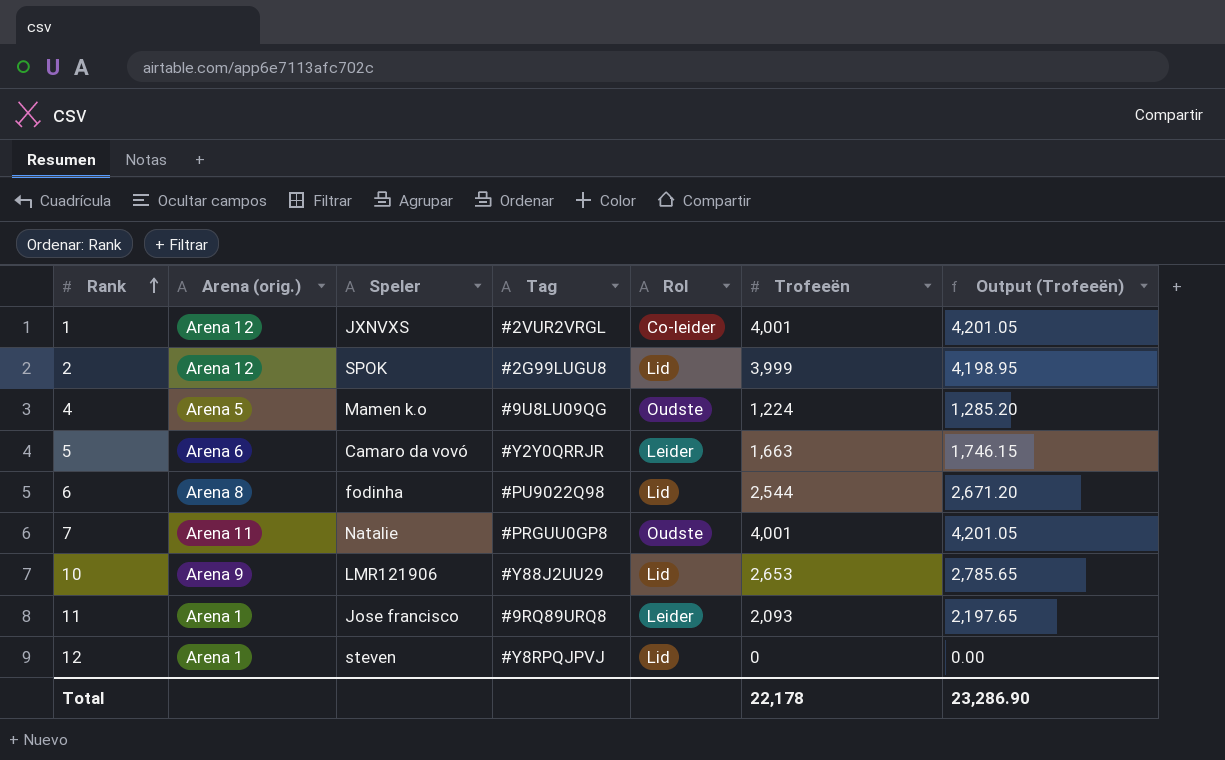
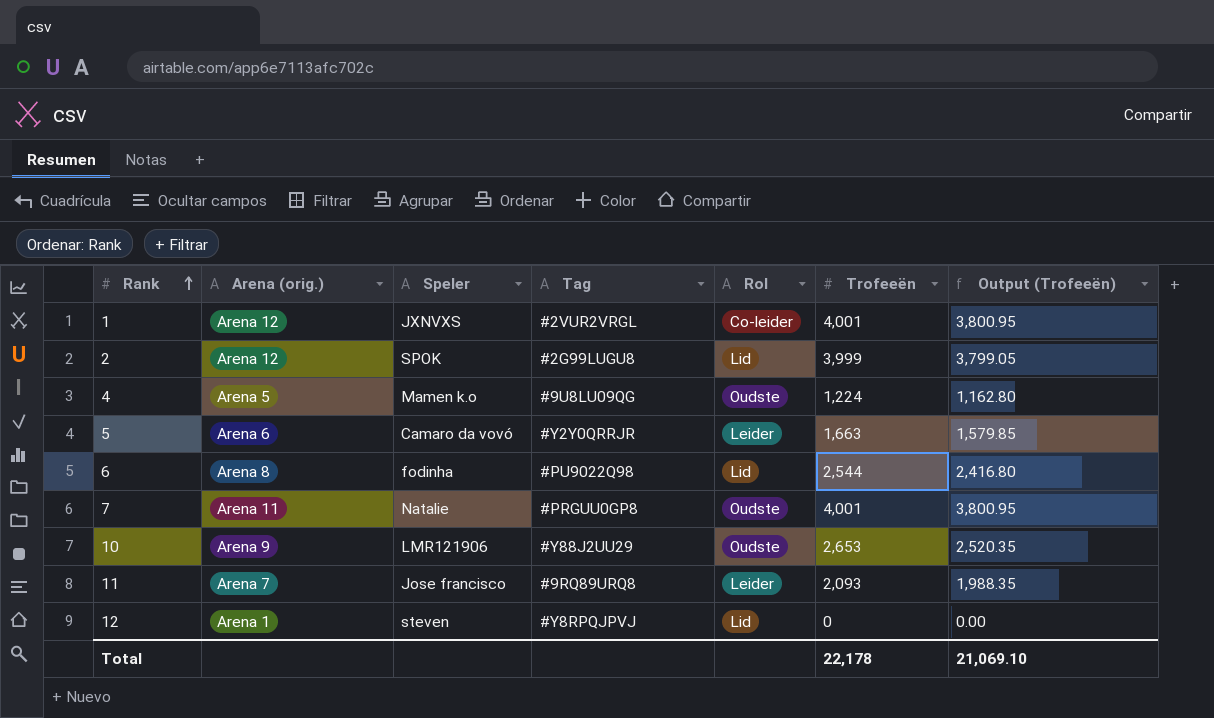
column Output (Trofeeën) | formula: [Trofeeën] * 1.05 -> [Trofeeën] * 0.95
10 | Rol: Lid -> Oudste
11 | Arena (orig.): Arena 1 -> Arena 7
Total | Output (Trofeeën): 23,286.90 -> 21,069.10

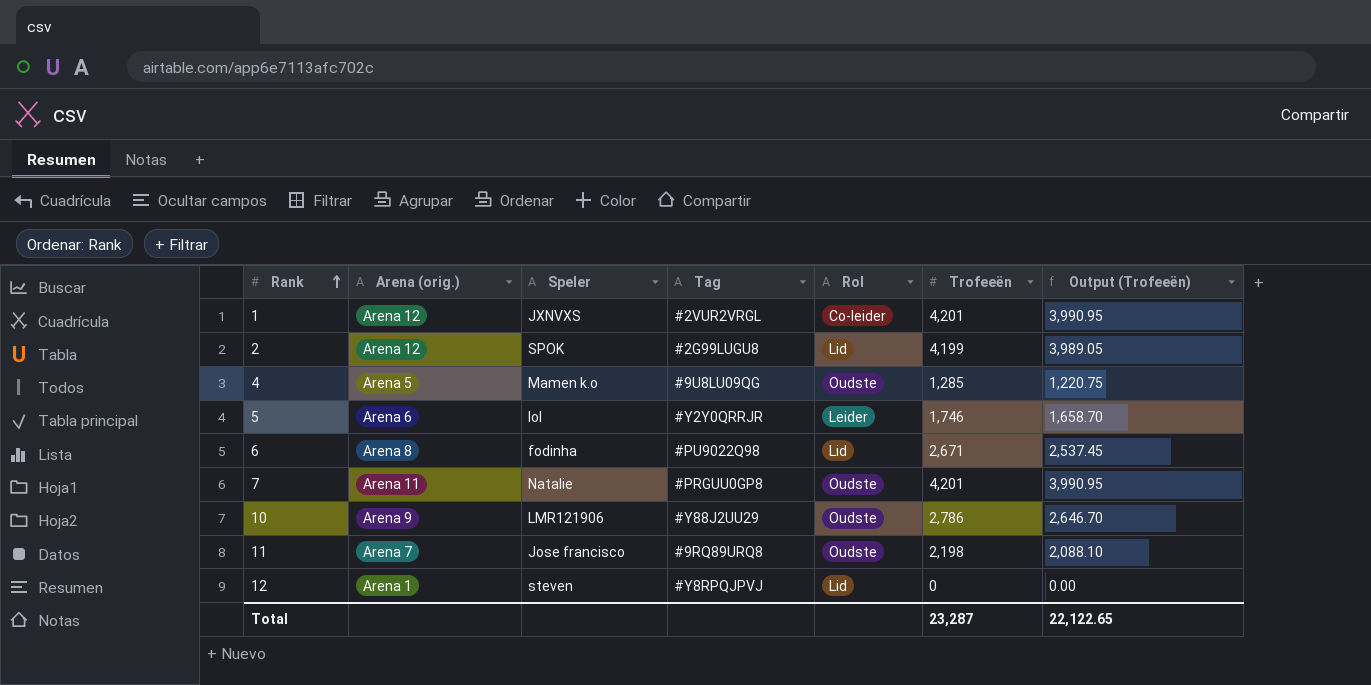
1 | Trofeeën: 4,001 -> 4,201
1 | Output (Trofeeën): 3,800.95 -> 3,990.95
2 | Trofeeën: 3,999 -> 4,199
2 | Output (Trofeeën): 3,799.05 -> 3,989.05
4 | Trofeeën: 1,224 -> 1,285
4 | Output (Trofeeën): 1,162.80 -> 1,220.75
5 | Speler: Camaro da vovó -> lol
5 | Trofeeën: 1,663 -> 1,746
5 | Output (Trofeeën): 1,579.85 -> 1,658.70
6 | Trofeeën: 2,544 -> 2,671
6 | Output (Trofeeën): 2,416.80 -> 2,537.45
7 | Trofeeën: 4,001 -> 4,201
7 | Output (Trofeeën): 3,800.95 -> 3,990.95
10 | Trofeeën: 2,653 -> 2,786
10 | Output (Trofeeën): 2,520.35 -> 2,646.70
11 | Rol: Leider -> Oudste
11 | Trofeeën: 2,093 -> 2,198
11 | Output (Trofeeën): 1,988.35 -> 2,088.10
Total | Trofeeën: 22,178 -> 23,287
Total | Output (Trofeeën): 21,069.10 -> 22,122.65

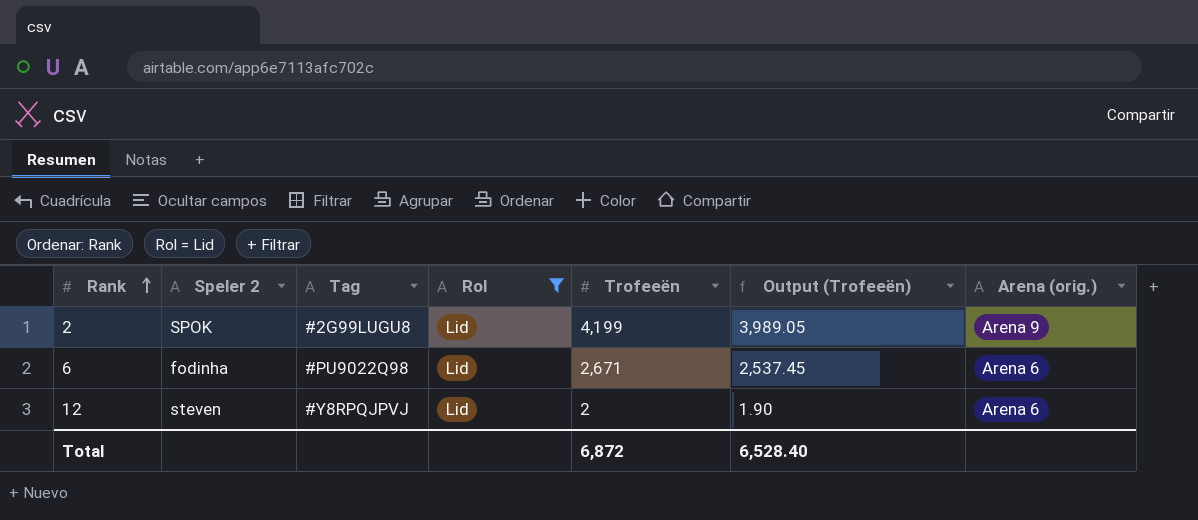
filter: none -> Rol = Lid
column name: Speler -> Speler 2
column Arena (orig.) | position: 2 -> 7
2 | Arena (orig.): Arena 12 -> Arena 9
6 | Arena (orig.): Arena 8 -> Arena 6
12 | Trofeeën: 0 -> 2
12 | Output (Trofeeën): 0.00 -> 1.90
12 | Arena (orig.): Arena 1 -> Arena 6
Total | Trofeeën: 23,287 -> 6,872
Total | Output (Trofeeën): 22,122.65 -> 6,528.40

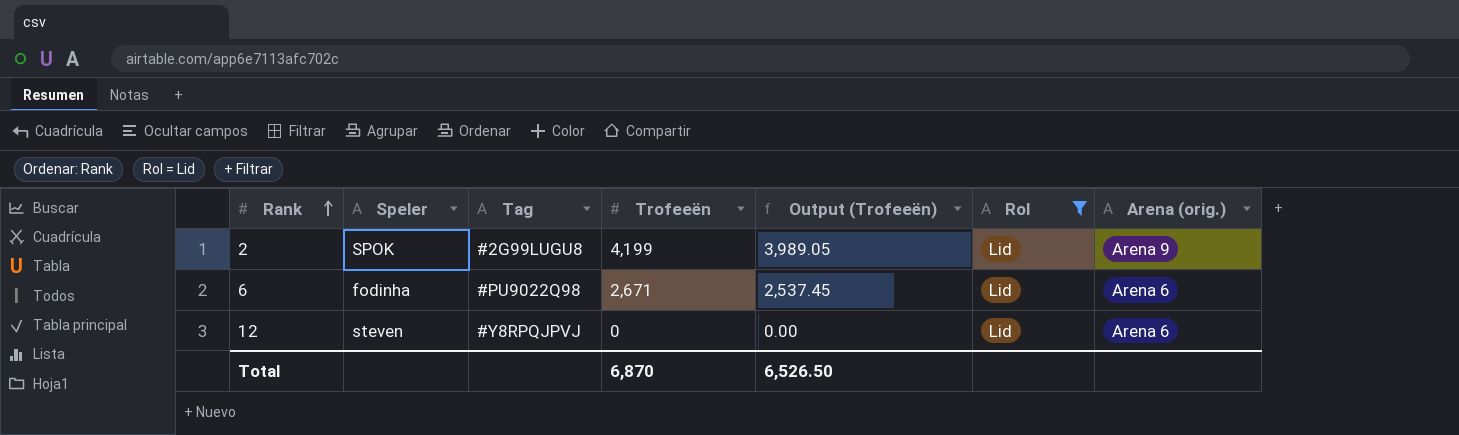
column name: Speler 2 -> Speler
column Rol | position: 4 -> 6
12 | Trofeeën: 2 -> 0
12 | Output (Trofeeën): 1.90 -> 0.00
Total | Trofeeën: 6,872 -> 6,870
Total | Output (Trofeeën): 6,528.40 -> 6,526.50

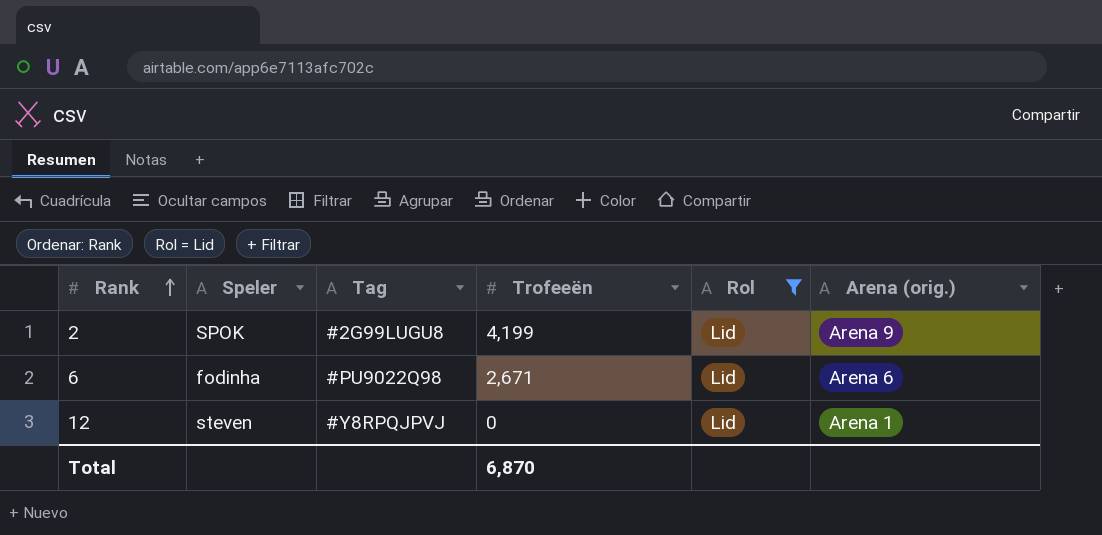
column Output (Trofeeën) | formula: [Trofeeën] * 0.95 -> none
12 | Arena (orig.): Arena 6 -> Arena 1

